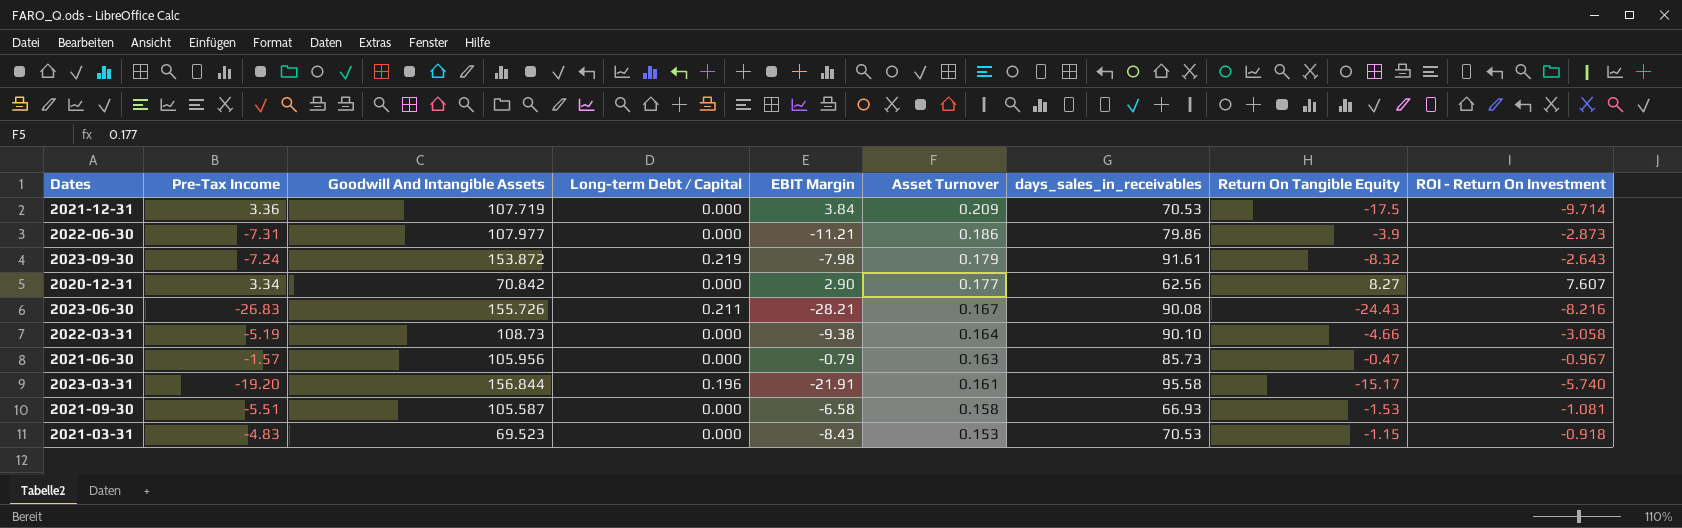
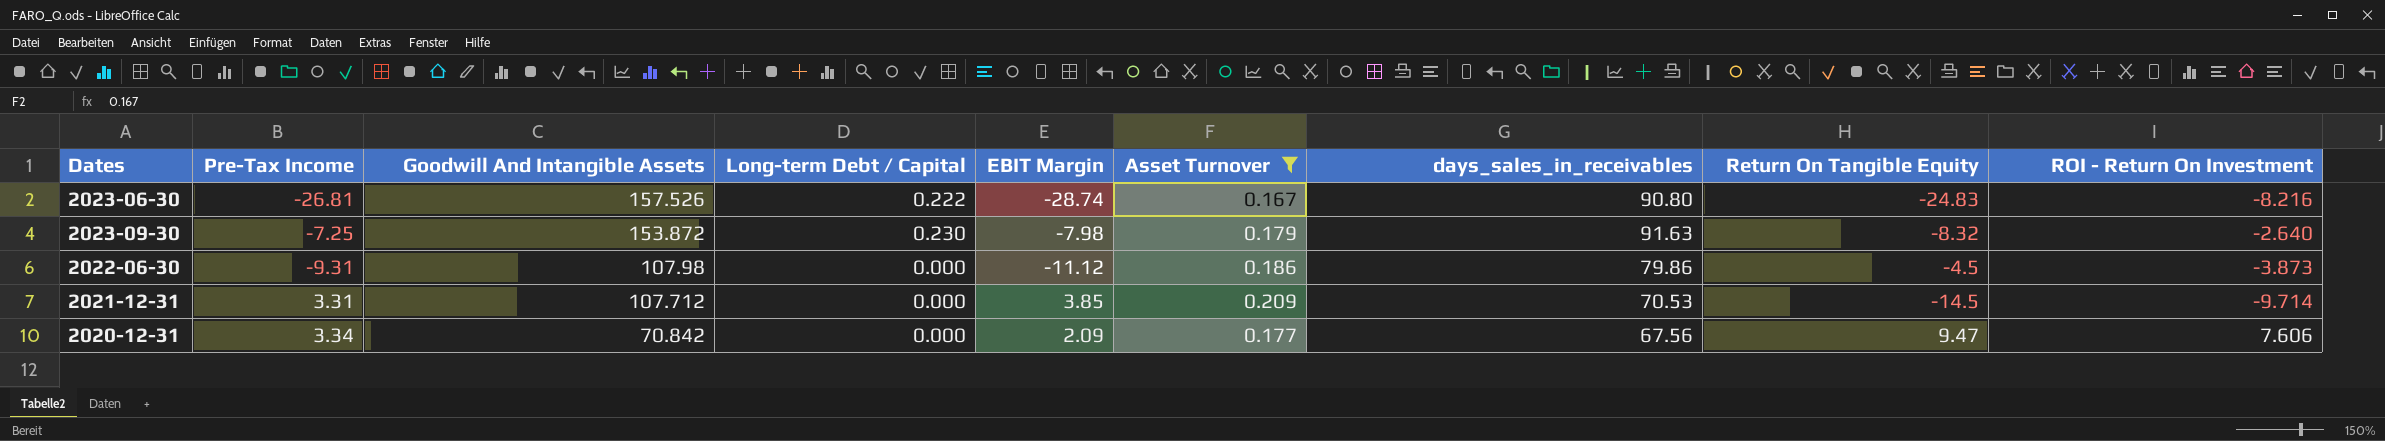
filter: none -> Asset Turnover >= 0.167
row order: Asset Turnover descending -> Goodwill And Intangible Assets descending
2023-06-30 | Pre-Tax Income: -26.83 -> -26.81
2023-06-30 | Goodwill And Intangible Assets: 155.726 -> 157.526
2023-06-30 | Long-term Debt / Capital: 0.211 -> 0.222
2023-06-30 | EBIT Margin: -28.21 -> -28.74
2023-06-30 | days_sales_in_receivables: 90.08 -> 90.80
2023-06-30 | Return On Tangible Equity: -24.43 -> -24.83
2023-09-30 | Pre-Tax Income: -7.24 -> -7.25
2023-09-30 | Long-term Debt / Capital: 0.219 -> 0.230
2023-09-30 | days_sales_in_receivables: 91.61 -> 91.63
2023-09-30 | ROI - Return On Investment: -2.643 -> -2.640
2022-06-30 | Pre-Tax Income: -7.31 -> -9.31
2022-06-30 | Goodwill And Intangible Assets: 107.977 -> 107.98
2022-06-30 | EBIT Margin: -11.21 -> -11.12
2022-06-30 | Return On Tangible Equity: -3.9 -> -4.5
2022-06-30 | ROI - Return On Investment: -2.873 -> -3.873
2021-12-31 | Pre-Tax Income: 3.36 -> 3.31
2021-12-31 | Goodwill And Intangible Assets: 107.719 -> 107.712
2021-12-31 | EBIT Margin: 3.84 -> 3.85
2021-12-31 | Return On Tangible Equity: -17.5 -> -14.5
2020-12-31 | EBIT Margin: 2.90 -> 2.09
2020-12-31 | days_sales_in_receivables: 62.56 -> 67.56
2020-12-31 | Return On Tangible Equity: 8.27 -> 9.47
2020-12-31 | ROI - Return On Investment: 7.607 -> 7.606

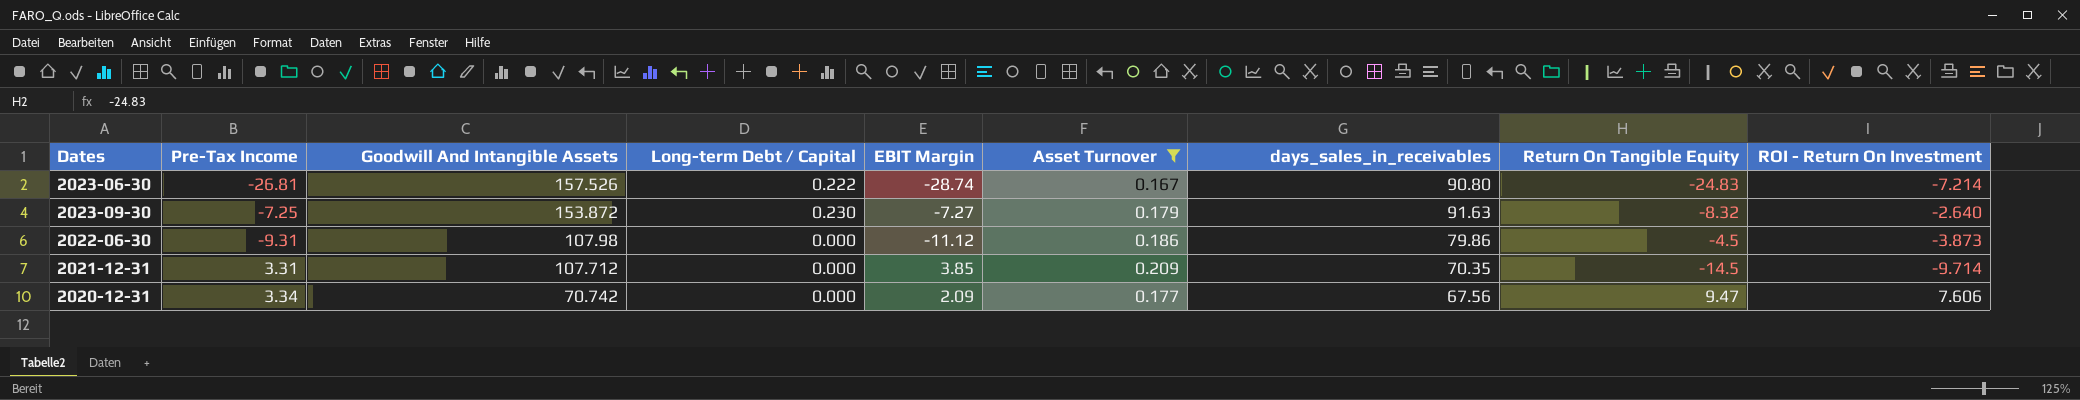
2023-06-30 | ROI - Return On Investment: -8.216 -> -7.214
2023-09-30 | EBIT Margin: -7.98 -> -7.27
2021-12-31 | days_sales_in_receivables: 70.53 -> 70.35
2020-12-31 | Goodwill And Intangible Assets: 70.842 -> 70.742

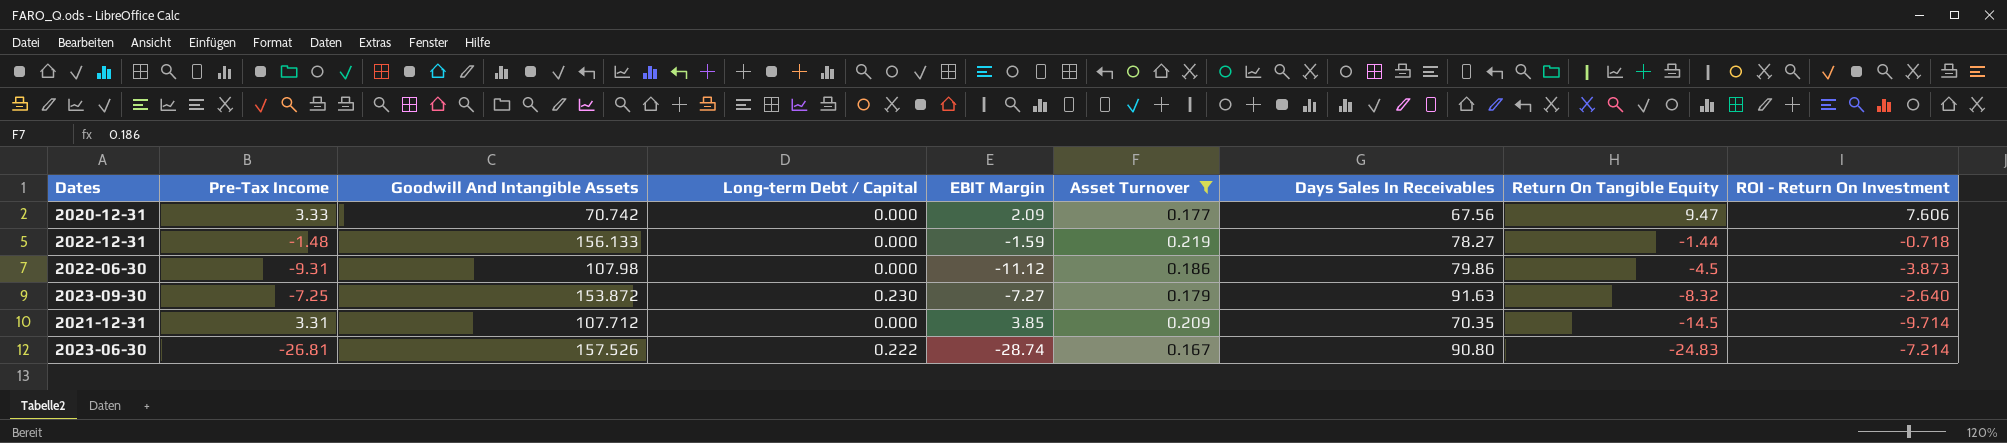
row order: Goodwill And Intangible Assets descending -> Return On Tangible Equity descending
column name: days_sales_in_receivables -> Days Sales In Receivables
2020-12-31 | Pre-Tax Income: 3.34 -> 3.33
row 2022-12-31: none -> -1.48 | 156.133 | 0.000 | -1.59 | 0.219 | 78.27 | -1.44 | -0.718

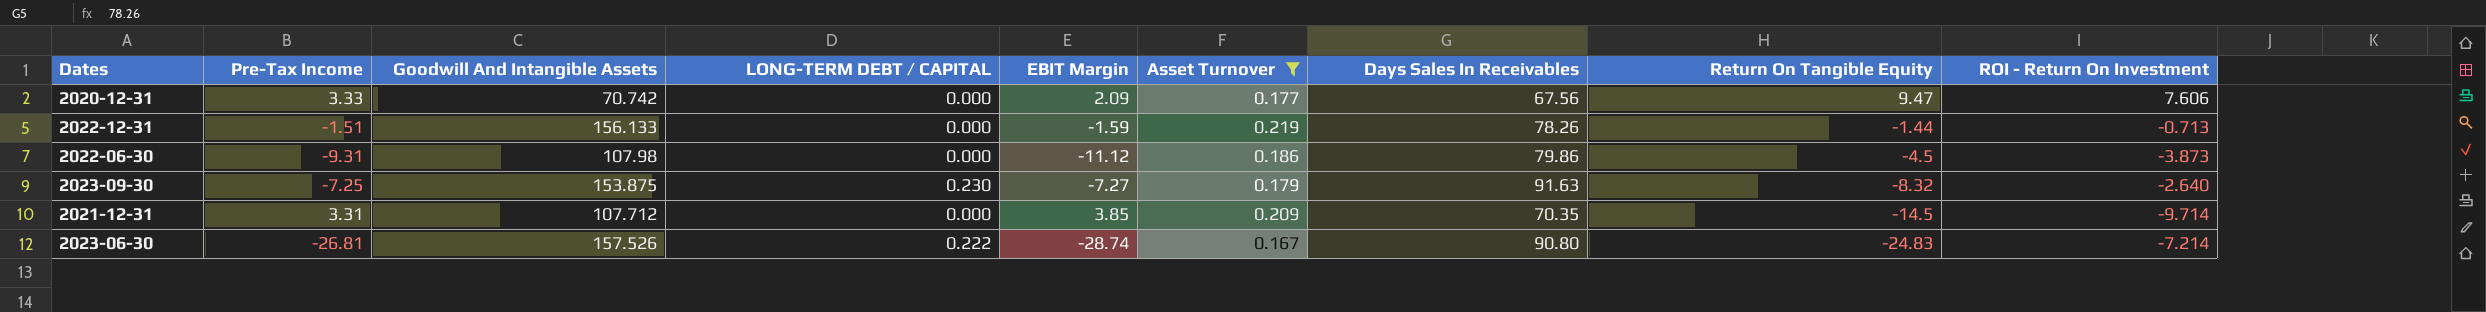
column name: Long-term Debt / Capital -> LONG-TERM DEBT / CAPITAL
2022-12-31 | Pre-Tax Income: -1.48 -> -1.51
2022-12-31 | Days Sales In Receivables: 78.27 -> 78.26
2022-12-31 | ROI - Return On Investment: -0.718 -> -0.713
2023-09-30 | Goodwill And Intangible Assets: 153.872 -> 153.875

